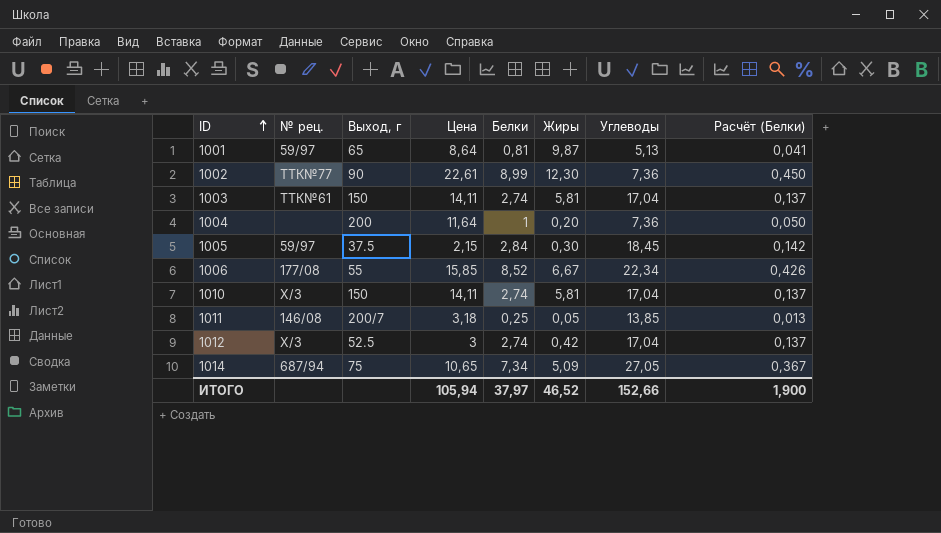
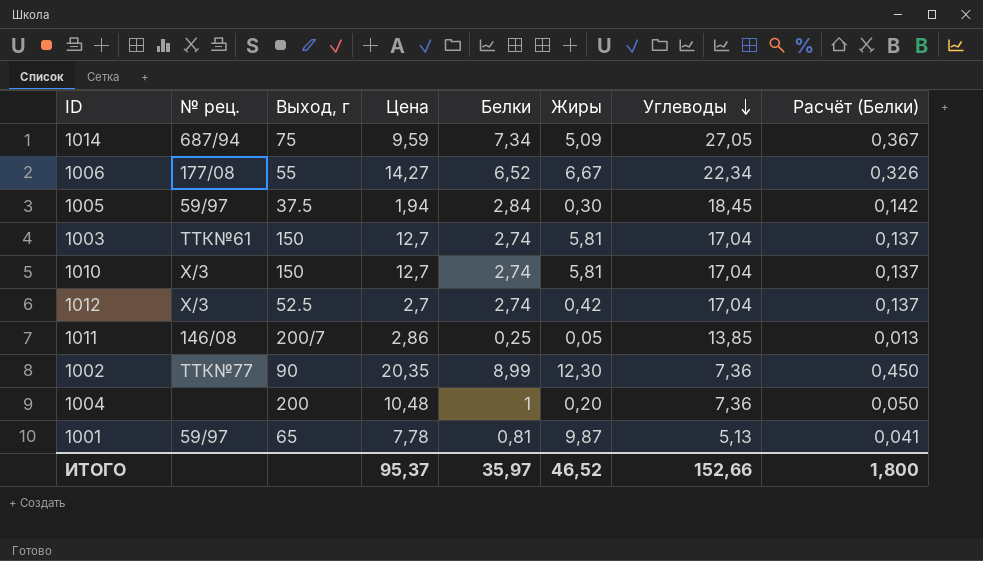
row order: ID ascending -> Углеводы descending
1014 | Цена: 10,65 -> 9,59
1006 | Цена: 15,85 -> 14,27
1006 | Белки: 8,52 -> 6,52
1006 | Расчёт (Белки): 0,426 -> 0,326
1005 | Цена: 2,15 -> 1,94
1003 | Цена: 14,11 -> 12,7
1010 | Цена: 14,11 -> 12,7
1012 | Цена: 3 -> 2,7
1011 | Цена: 3,18 -> 2,86
1002 | Цена: 22,61 -> 20,35
1004 | Цена: 11,64 -> 10,48
1001 | Цена: 8,64 -> 7,78
ИТОГО | Цена: 105,94 -> 95,37
ИТОГО | Белки: 37,97 -> 35,97
ИТОГО | Расчёт (Белки): 1,900 -> 1,800

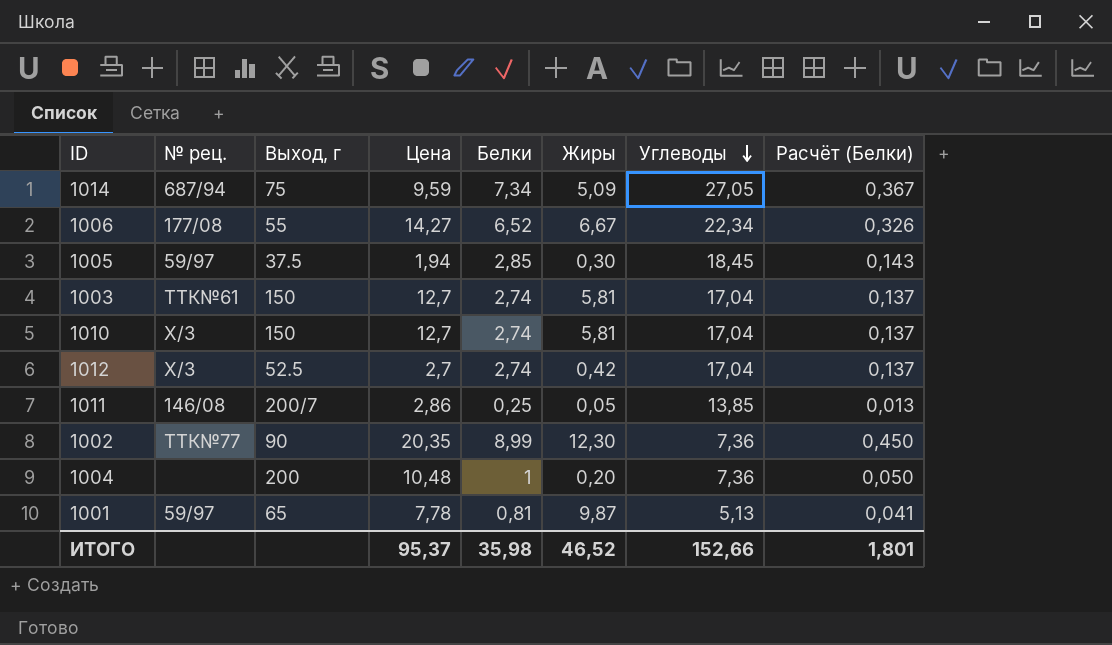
1005 | Белки: 2,84 -> 2,85
1005 | Расчёт (Белки): 0,142 -> 0,143
ИТОГО | Белки: 35,97 -> 35,98
ИТОГО | Расчёт (Белки): 1,800 -> 1,801

